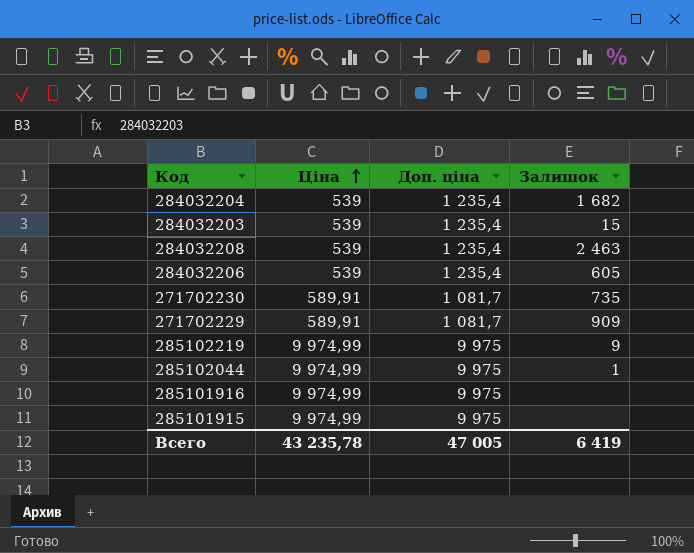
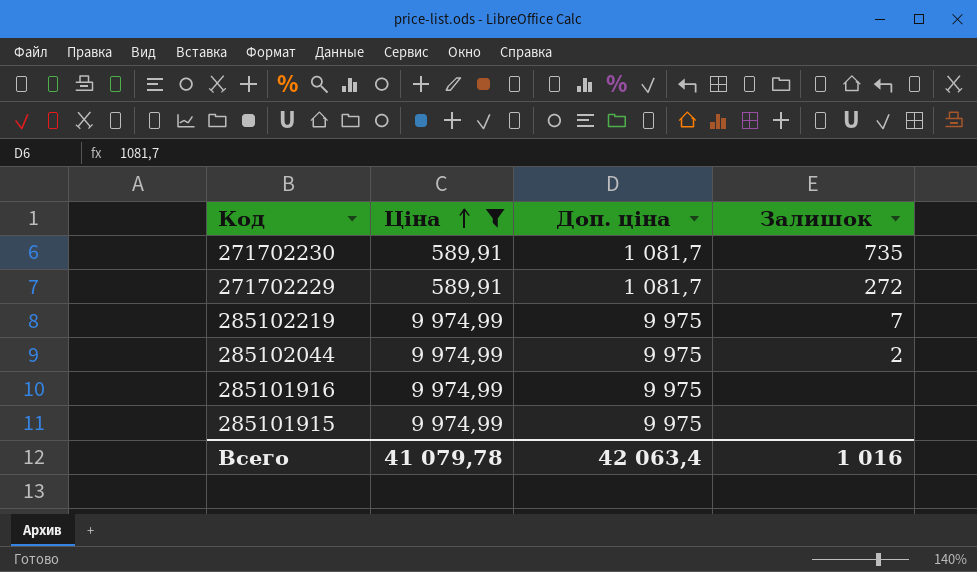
filter: none -> Ціна != 539
271702229 | Залишок: 909 -> 272
285102219 | Залишок: 9 -> 7
285102044 | Залишок: 1 -> 2
Всего | Ціна: 43 235,78 -> 41 079,78
Всего | Доп. ціна: 47 005 -> 42 063,4
Всего | Залишок: 6 419 -> 1 016

